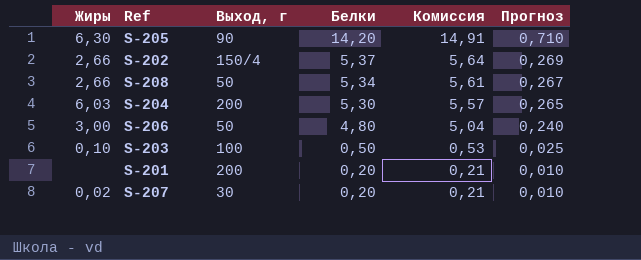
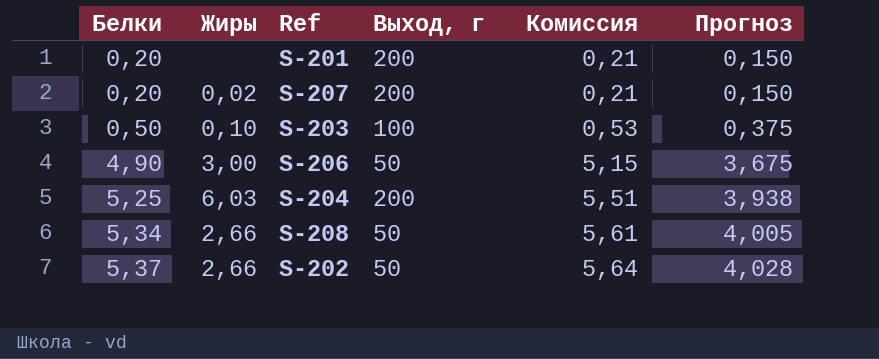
row order: Белки descending -> Белки ascending
column Белки | position: 4 -> 1
column Прогноз | formula: [Белки] * 0,05 -> [Белки] * 0,75
row S-205: 6,30 | 90 | 14,20 | 14,91 | 0,710 -> none
S-207 | Выход, г: 30 -> 200
S-206 | Белки: 4,80 -> 4,90
S-206 | Комиссия: 5,04 -> 5,15
S-204 | Белки: 5,30 -> 5,25
S-204 | Комиссия: 5,57 -> 5,51
S-202 | Выход, г: 150/4 -> 50

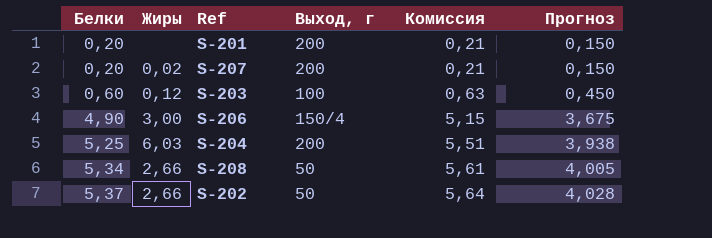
S-203 | Белки: 0,50 -> 0,60
S-203 | Жиры: 0,10 -> 0,12
S-203 | Комиссия: 0,53 -> 0,63
S-203 | Прогноз: 0,375 -> 0,450
S-206 | Выход, г: 50 -> 150/4

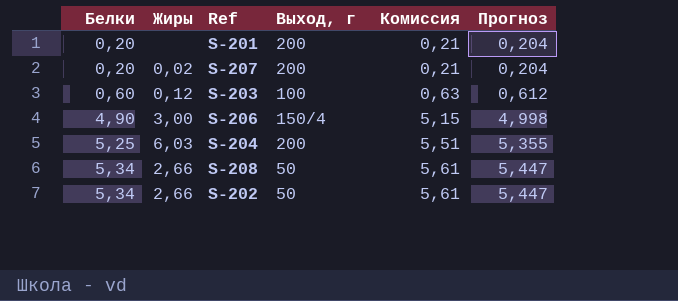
column Прогноз | formula: [Белки] * 0,75 -> [Белки] * 1,02
S-202 | Белки: 5,37 -> 5,34
S-202 | Комиссия: 5,64 -> 5,61

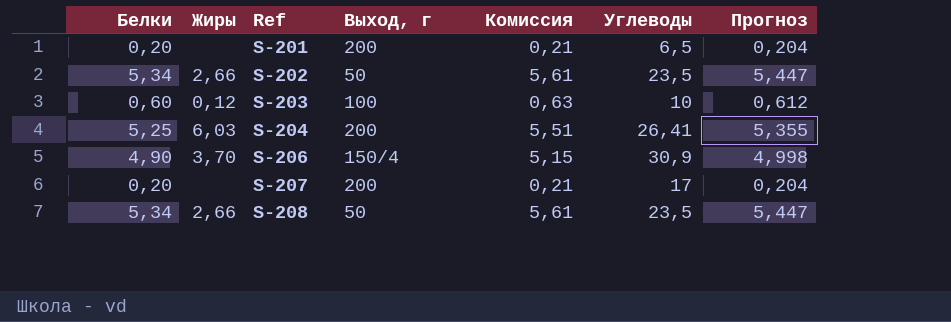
row order: Белки ascending -> Ref ascending
column Углеводы | position: none -> 6
S-206 | Жиры: 3,00 -> 3,70
S-207 | Жиры: 0,02 -> none

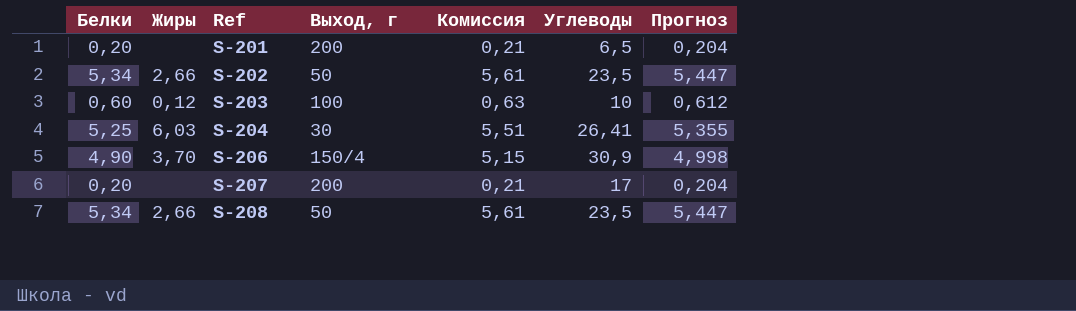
S-204 | Выход, г: 200 -> 30

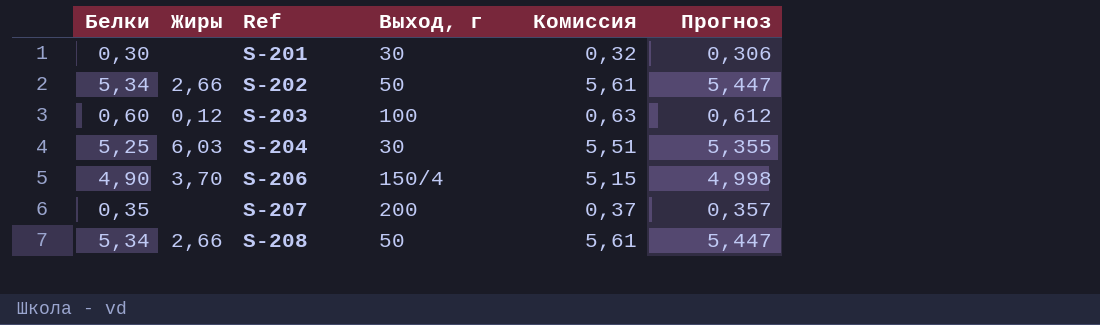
column Углеводы | position: 6 -> none
S-201 | Белки: 0,20 -> 0,30
S-201 | Выход, г: 200 -> 30
S-201 | Комиссия: 0,21 -> 0,32
S-201 | Прогноз: 0,204 -> 0,306
S-207 | Белки: 0,20 -> 0,35
S-207 | Комиссия: 0,21 -> 0,37
S-207 | Прогноз: 0,204 -> 0,357

